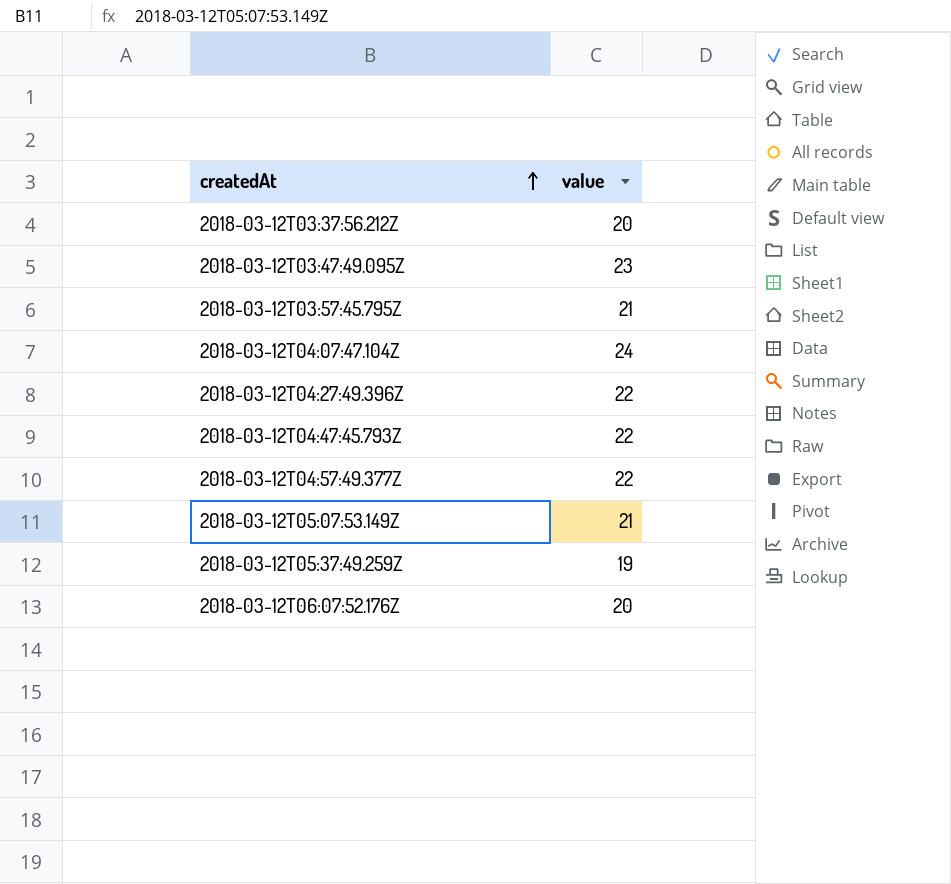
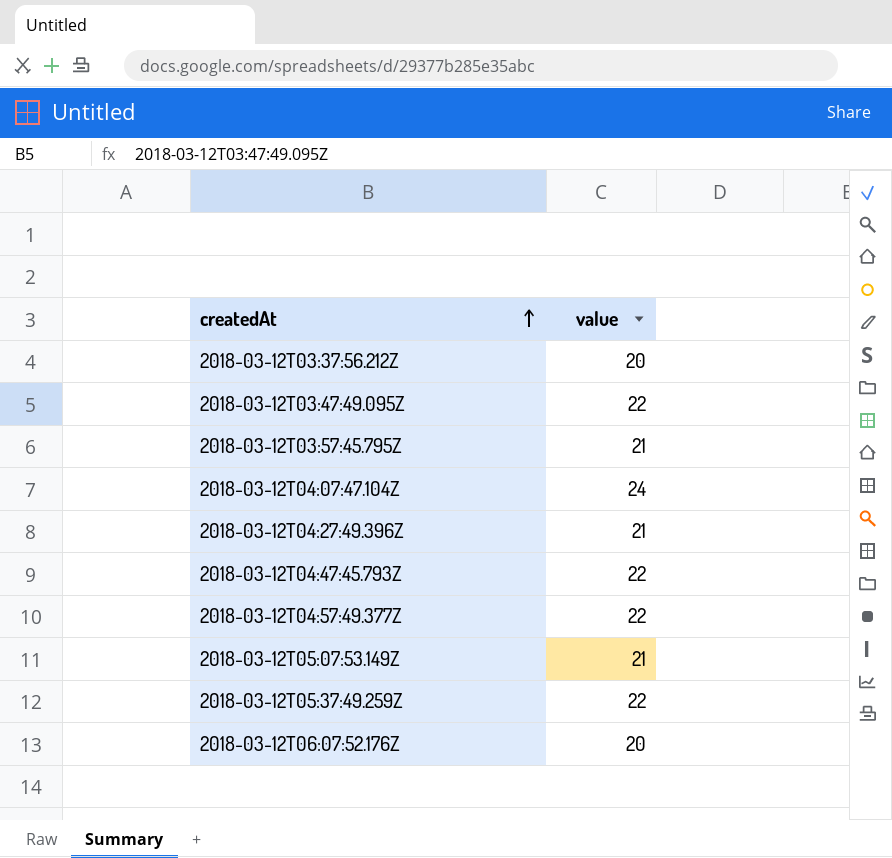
2018-03-12T03:47:49.095Z | value: 23 -> 22
2018-03-12T04:27:49.396Z | value: 22 -> 21
2018-03-12T05:37:49.259Z | value: 19 -> 22

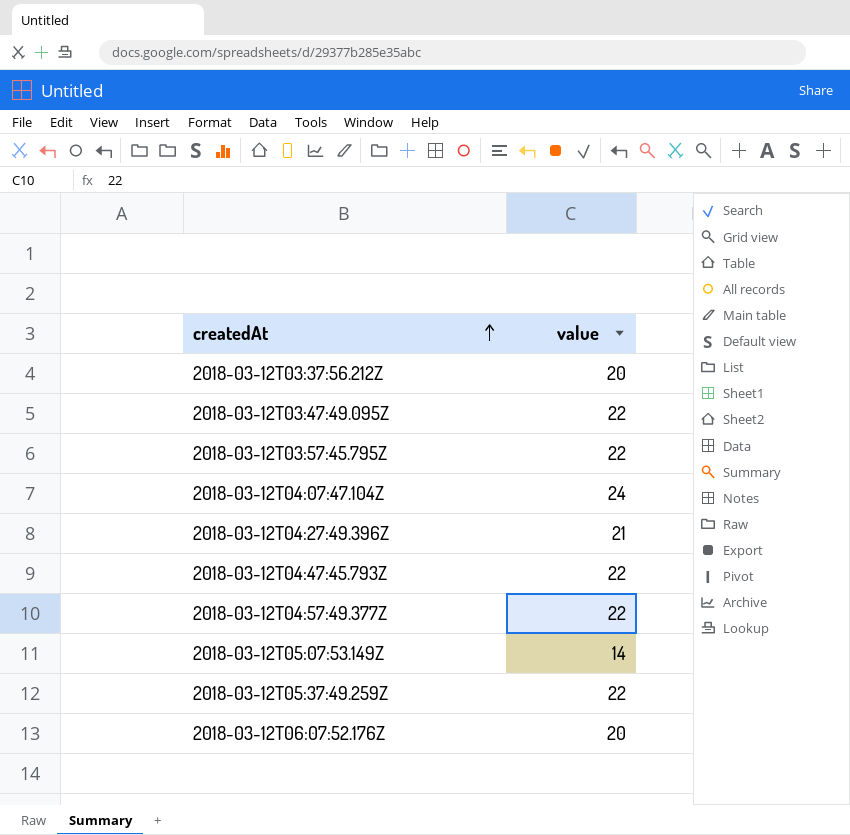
2018-03-12T03:57:45.795Z | value: 21 -> 22
2018-03-12T05:07:53.149Z | value: 21 -> 14

